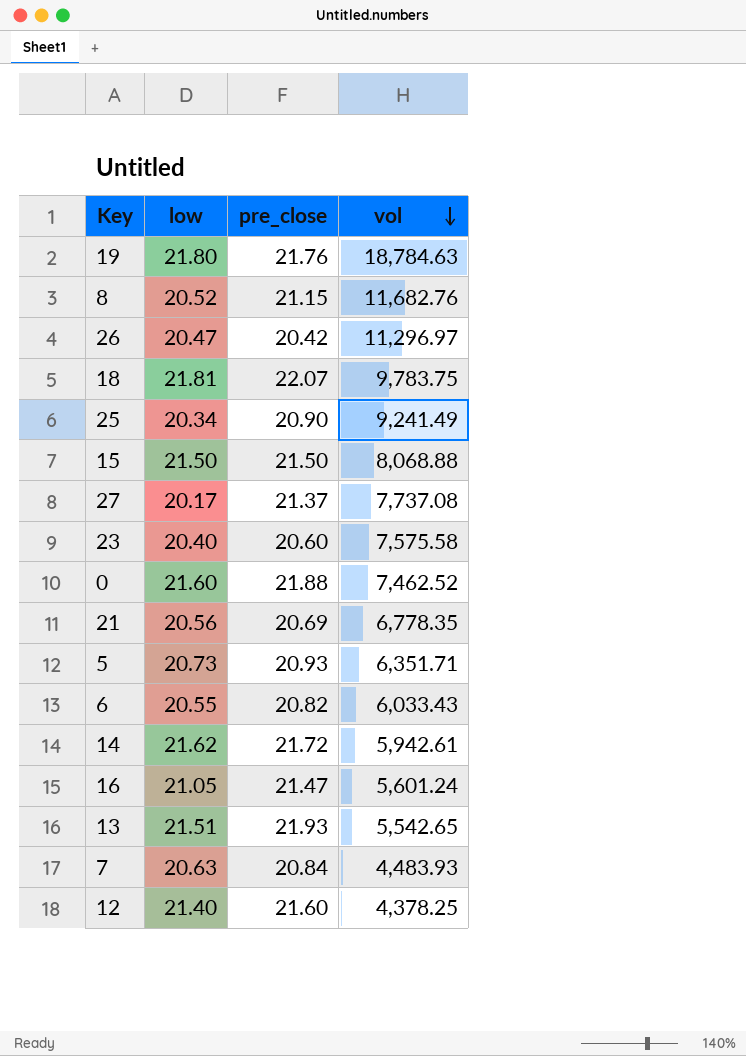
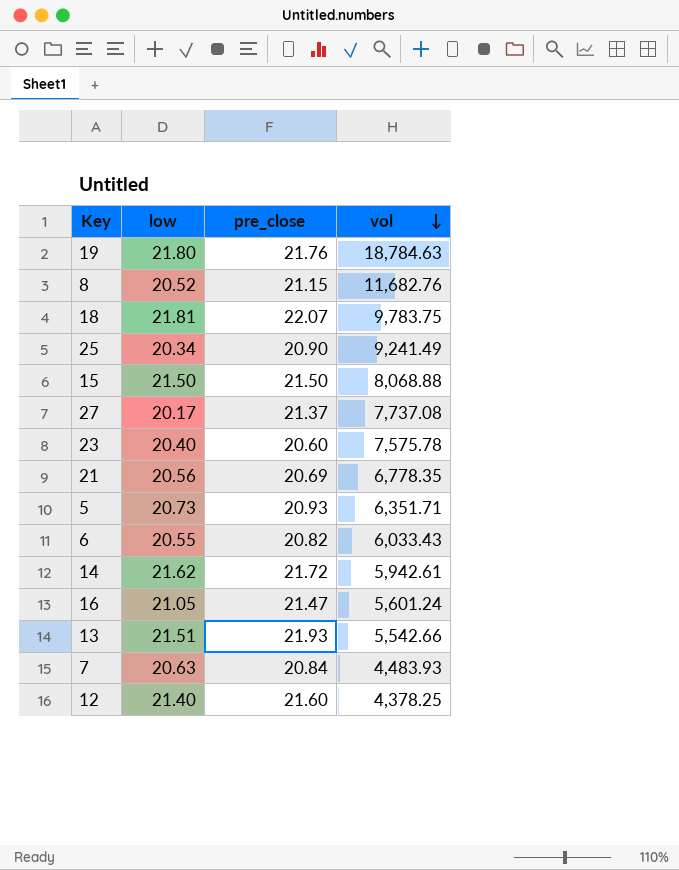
row 26: 20.47 | 20.42 | 11,296.97 -> none
row 0: 21.60 | 21.88 | 7,462.52 -> none
23 | vol: 7,575.58 -> 7,575.78
13 | vol: 5,542.65 -> 5,542.66

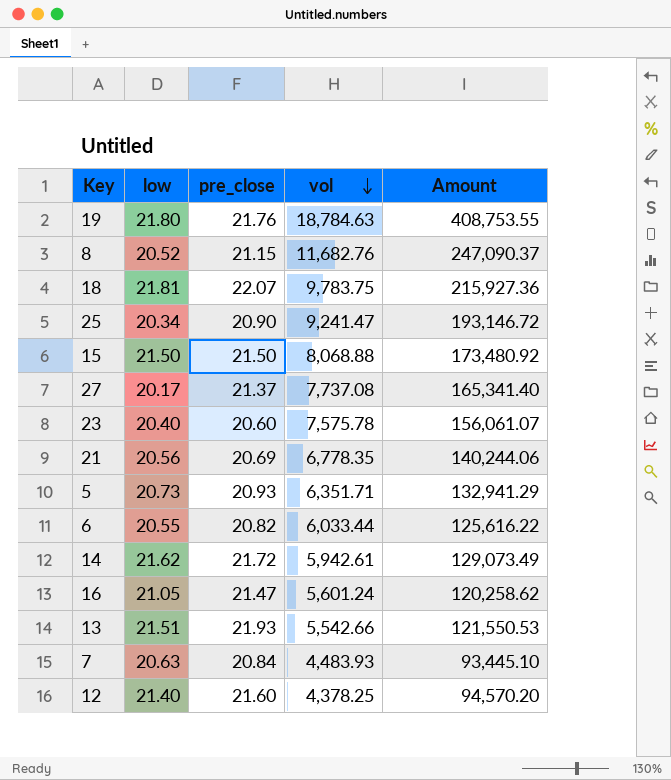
column Amount | formula: none -> [pre_close] * [vol]
25 | vol: 9,241.49 -> 9,241.47
6 | vol: 6,033.43 -> 6,033.44

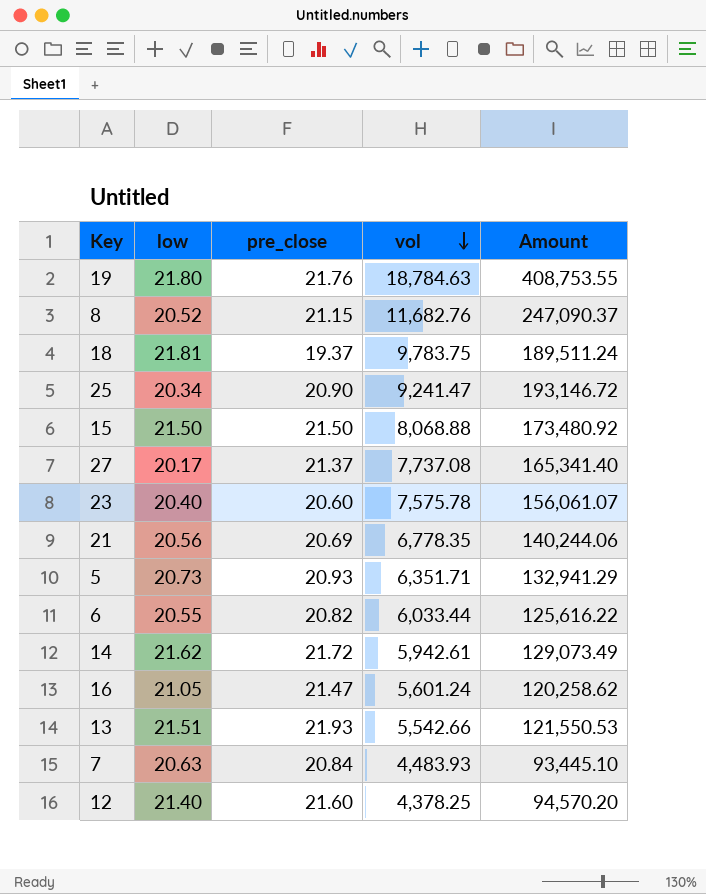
18 | pre_close: 22.07 -> 19.37
18 | Amount: 215,927.36 -> 189,511.24

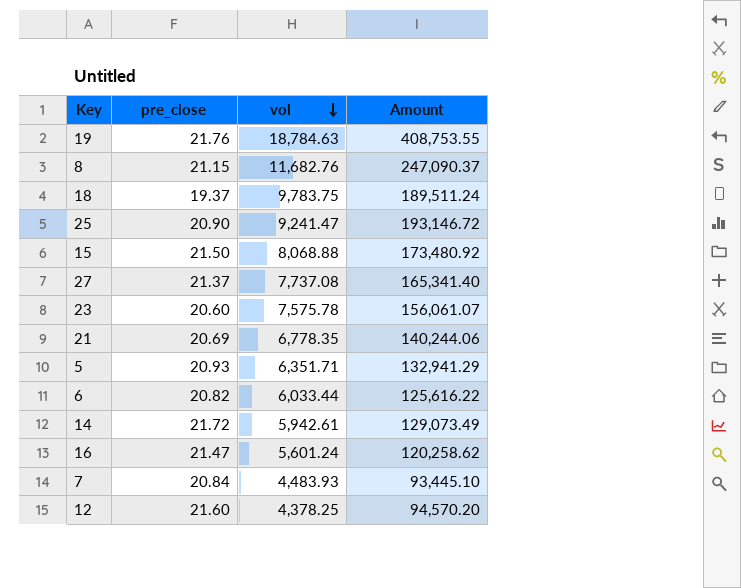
column low | position: 2 -> none
row 13: 21.51 | 21.93 | 5,542.66 | 121,550.53 -> none

